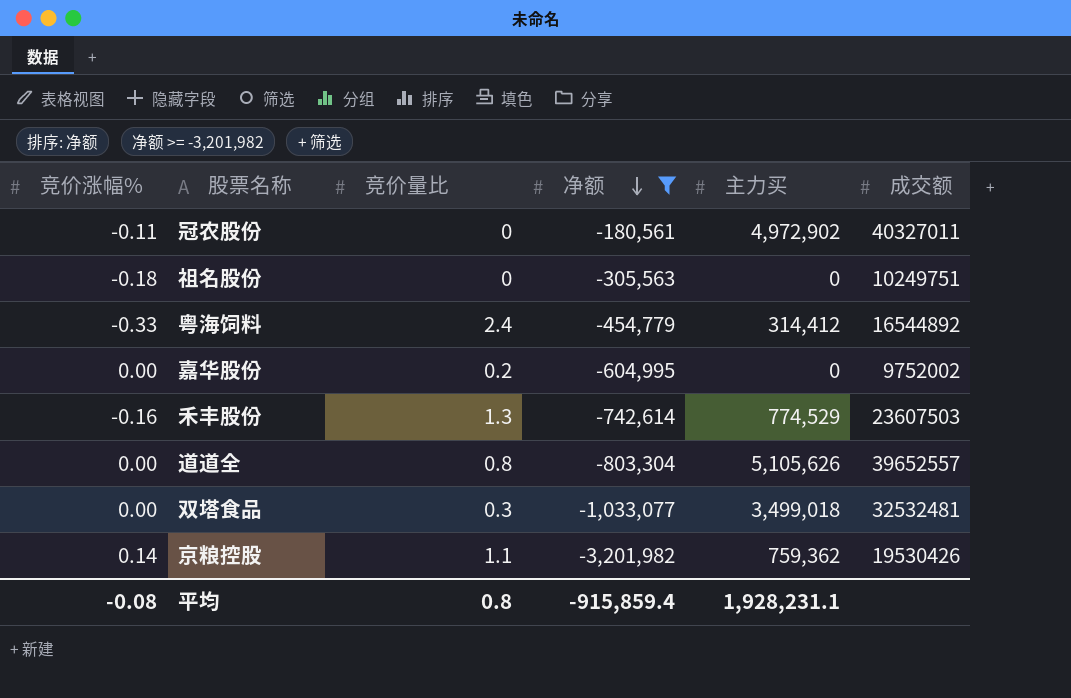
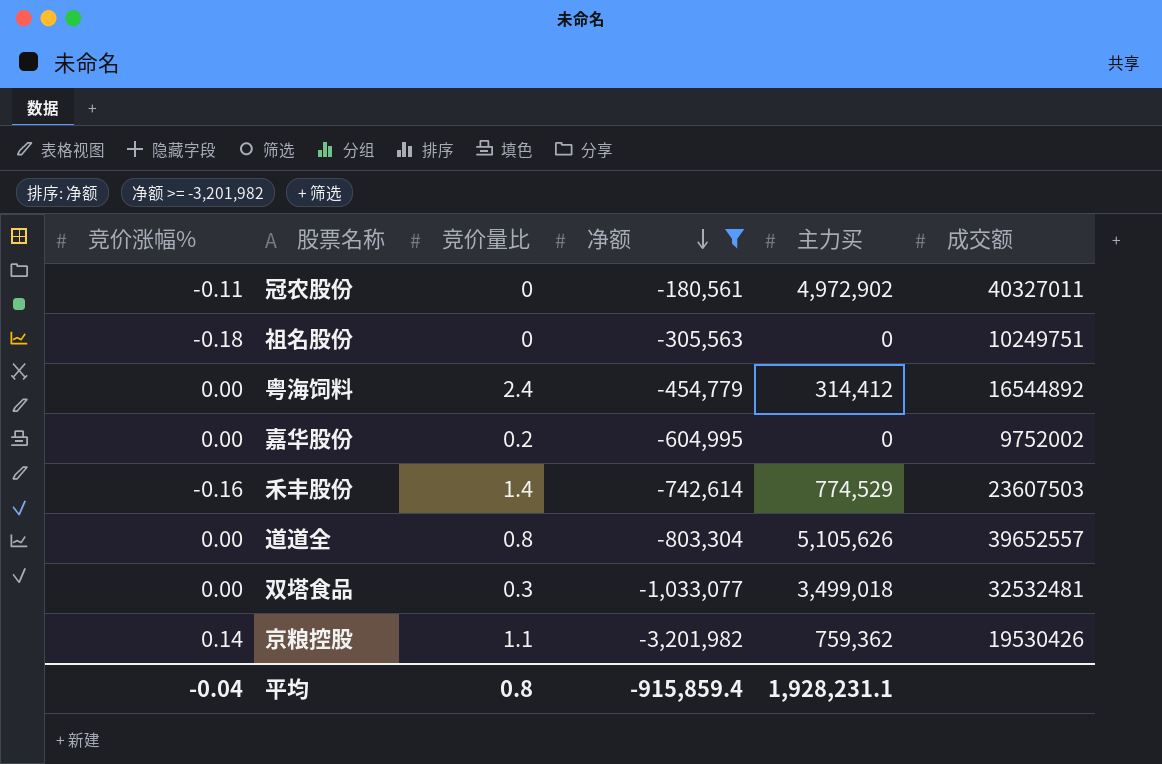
粤海饲料 | 竞价涨幅%: -0.33 -> 0.00
禾丰股份 | 竞价量比: 1.3 -> 1.4
平均 | 竞价涨幅%: -0.08 -> -0.04

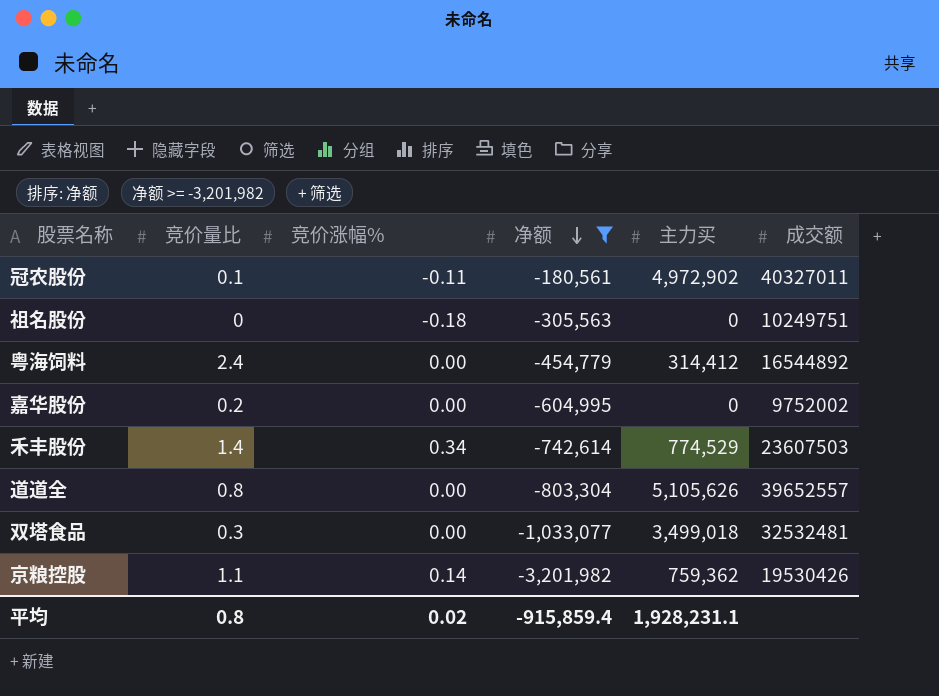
column 竞价涨幅% | position: 1 -> 3
冠农股份 | 竞价量比: 0 -> 0.1
禾丰股份 | 竞价涨幅%: -0.16 -> 0.34
平均 | 竞价涨幅%: -0.04 -> 0.02

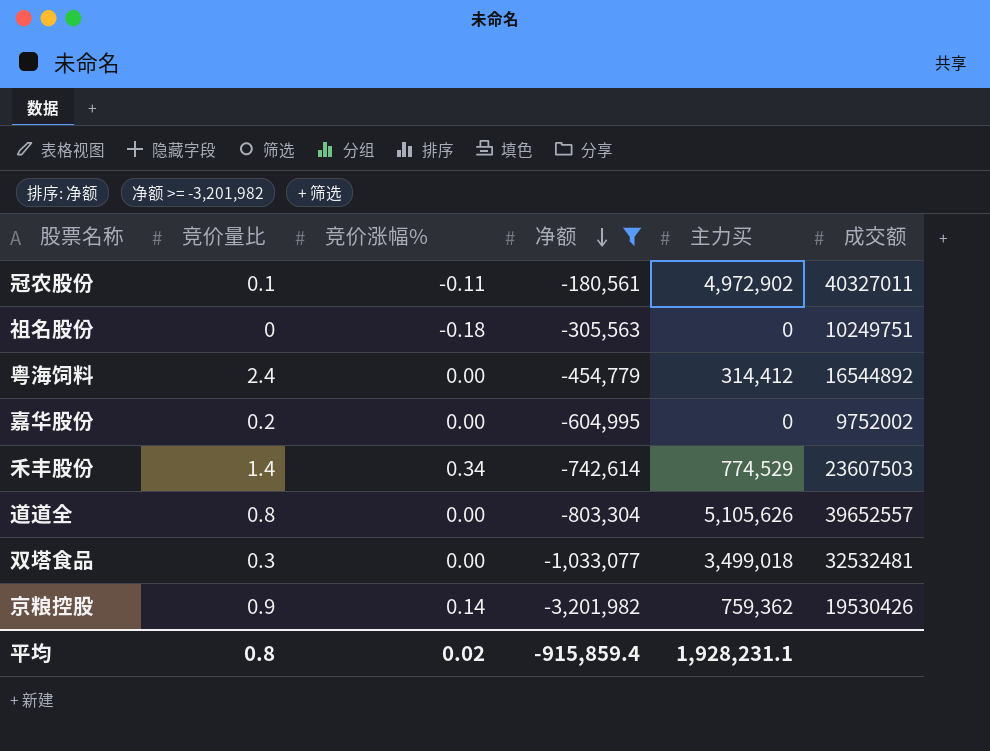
京粮控股 | 竞价量比: 1.1 -> 0.9

